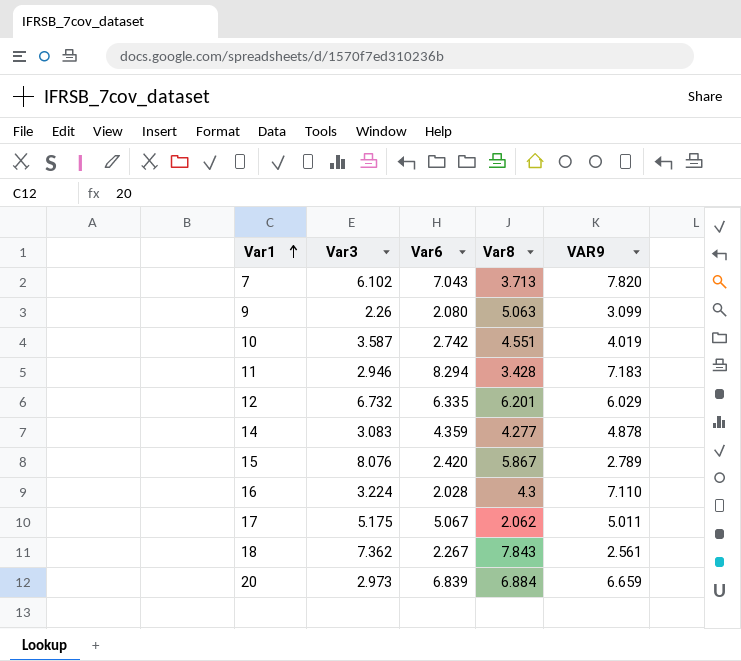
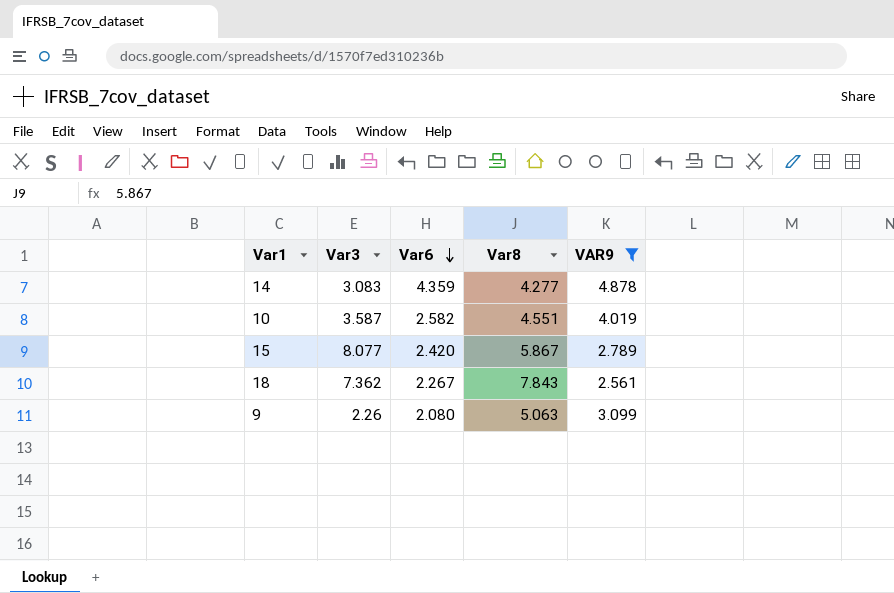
filter: none -> VAR9 <= 4.878
row order: Var1 ascending -> Var6 descending
10 | Var6: 2.742 -> 2.582
15 | Var3: 8.076 -> 8.077

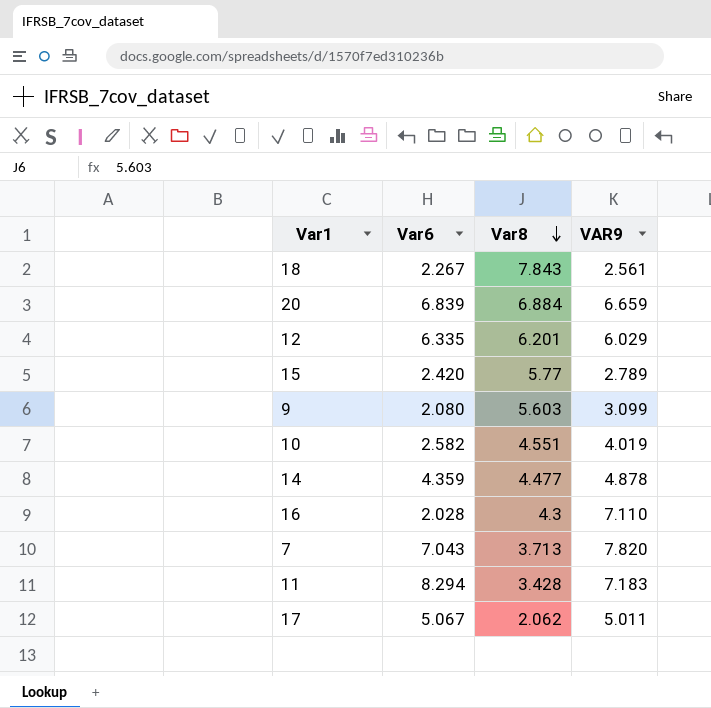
filter: VAR9 <= 4.878 -> none
row order: Var6 descending -> Var8 descending
column Var3 | position: 2 -> none
15 | Var8: 5.867 -> 5.77
9 | Var8: 5.063 -> 5.603
14 | Var8: 4.277 -> 4.477

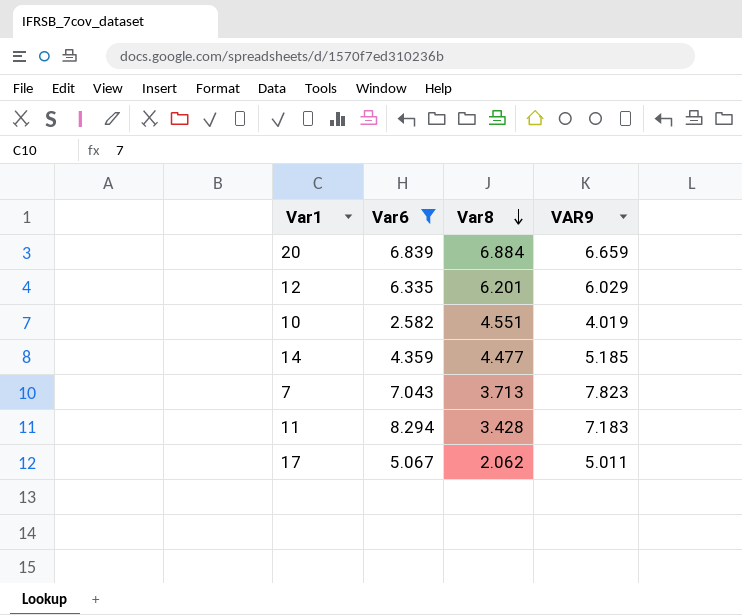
filter: none -> Var6 >= 2.582
14 | VAR9: 4.878 -> 5.185
7 | VAR9: 7.820 -> 7.823

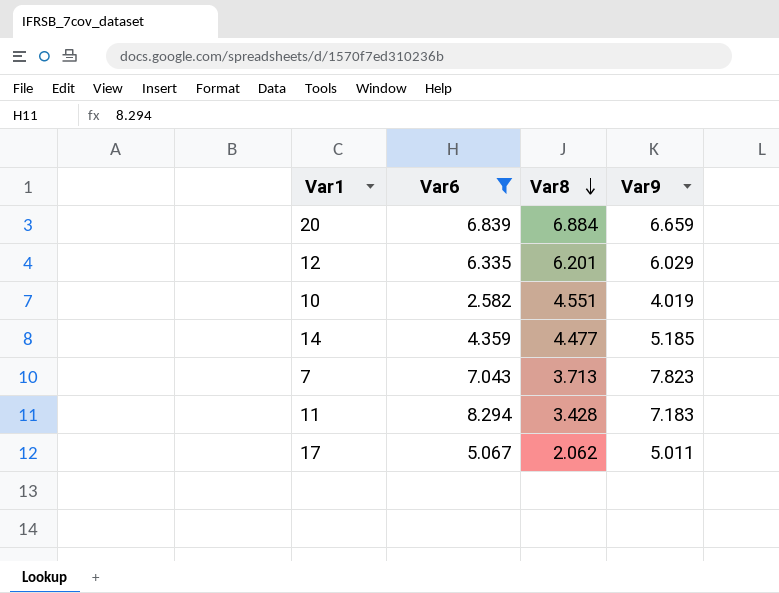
column name: VAR9 -> Var9

